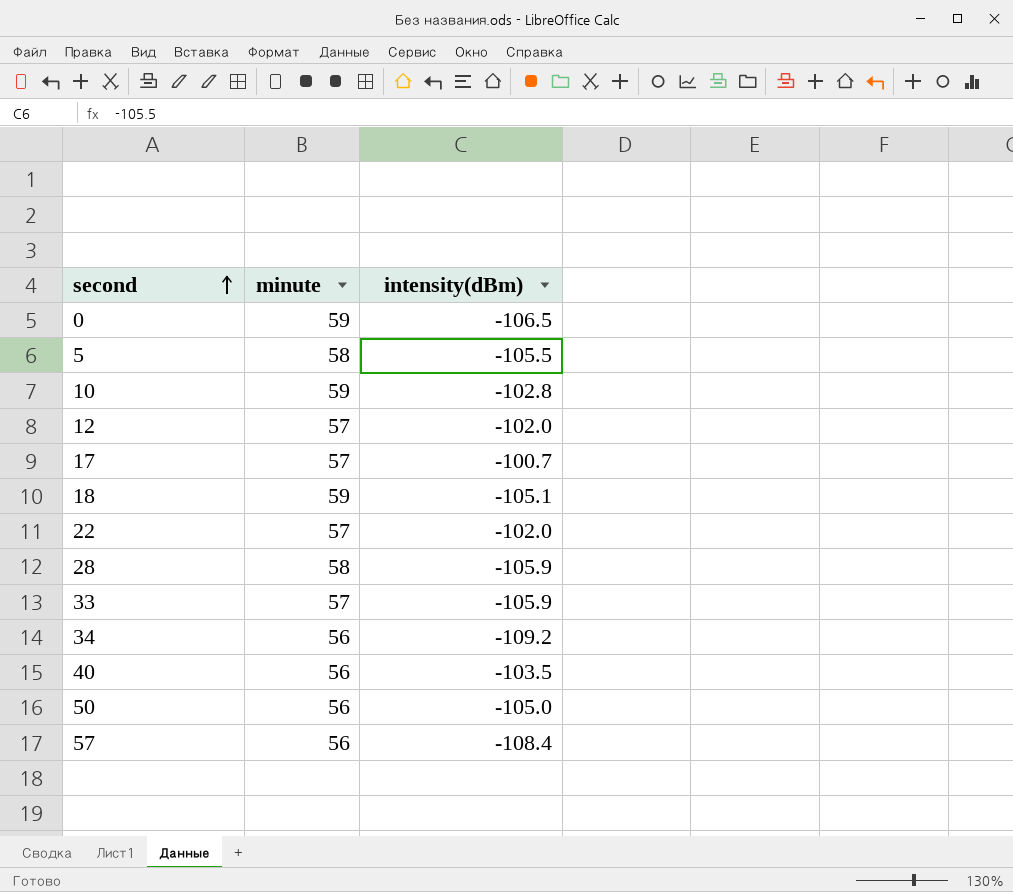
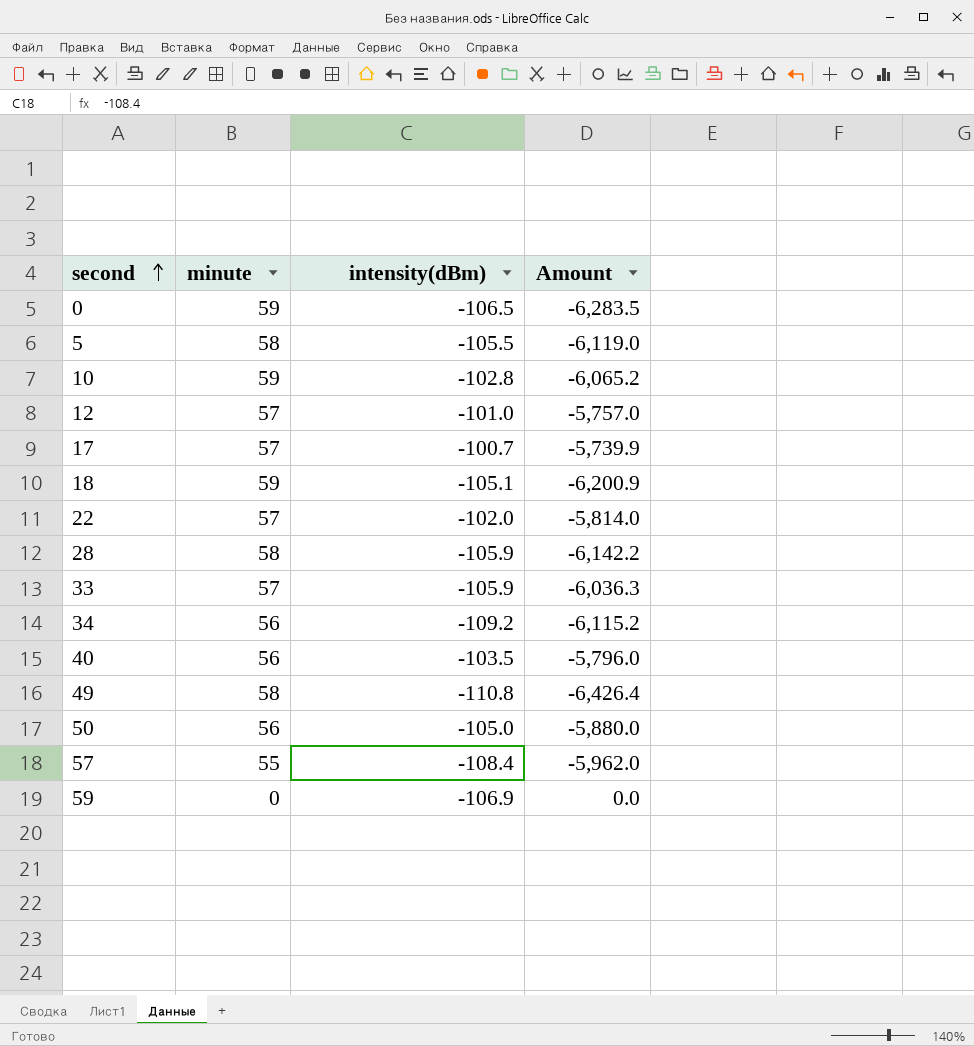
column Amount | formula: none -> [minute] * [intensity(dBm)]
12 | intensity(dBm): -102.0 -> -101.0
row 49: none -> 58 | -110.8 | -6,426.4
57 | minute: 56 -> 55
row 59: none -> 0 | -106.9 | 0.0

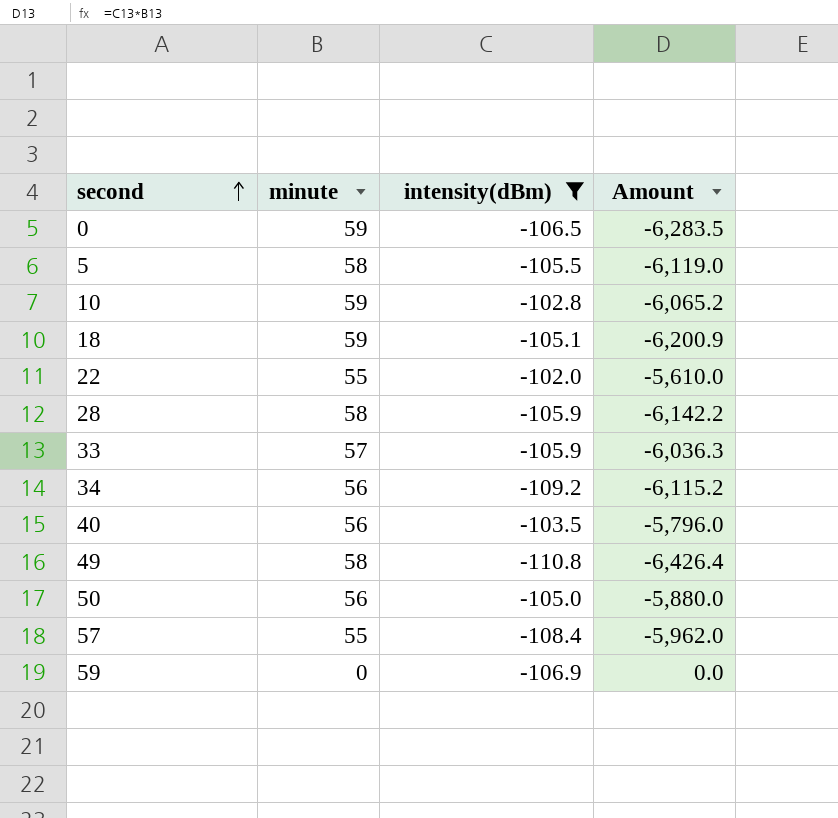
filter: none -> intensity(dBm) <= -102.0
22 | minute: 57 -> 55
22 | Amount: -5,814.0 -> -5,610.0

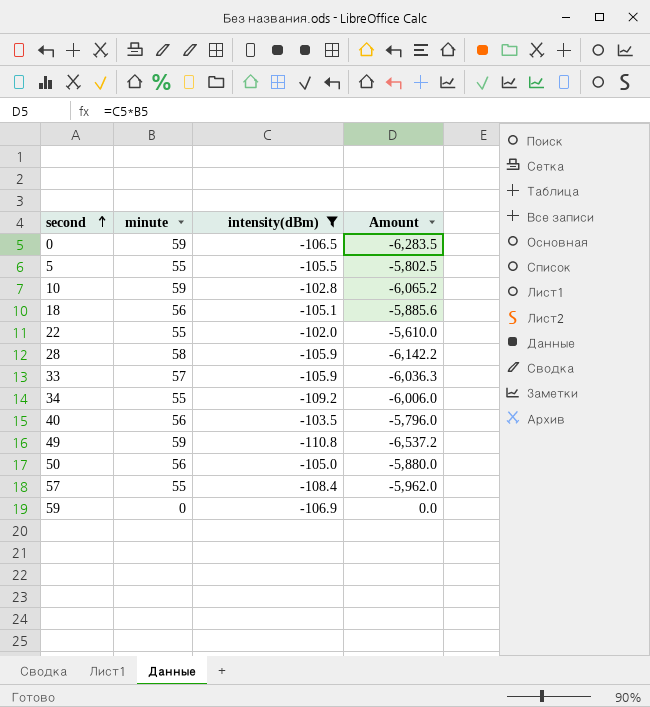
5 | minute: 58 -> 55
5 | Amount: -6,119.0 -> -5,802.5
18 | minute: 59 -> 56
18 | Amount: -6,200.9 -> -5,885.6
34 | minute: 56 -> 55
34 | Amount: -6,115.2 -> -6,006.0
49 | minute: 58 -> 59
49 | Amount: -6,426.4 -> -6,537.2

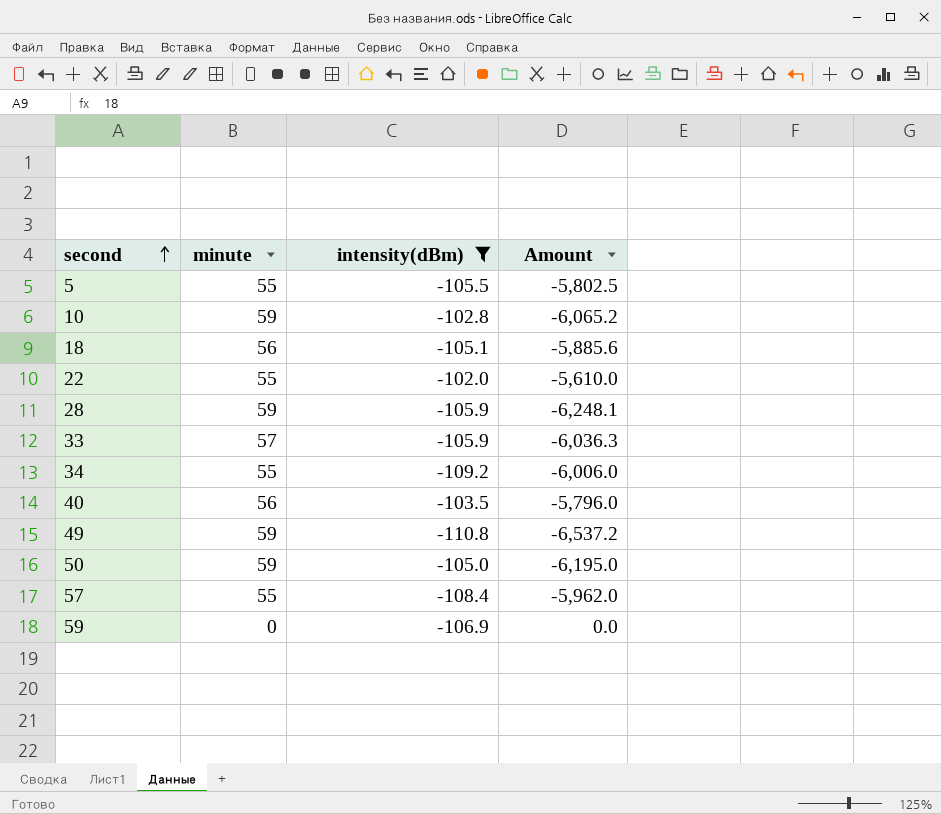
row 0: 59 | -106.5 | -6,283.5 -> none
28 | minute: 58 -> 59
28 | Amount: -6,142.2 -> -6,248.1
50 | minute: 56 -> 59
50 | Amount: -5,880.0 -> -6,195.0

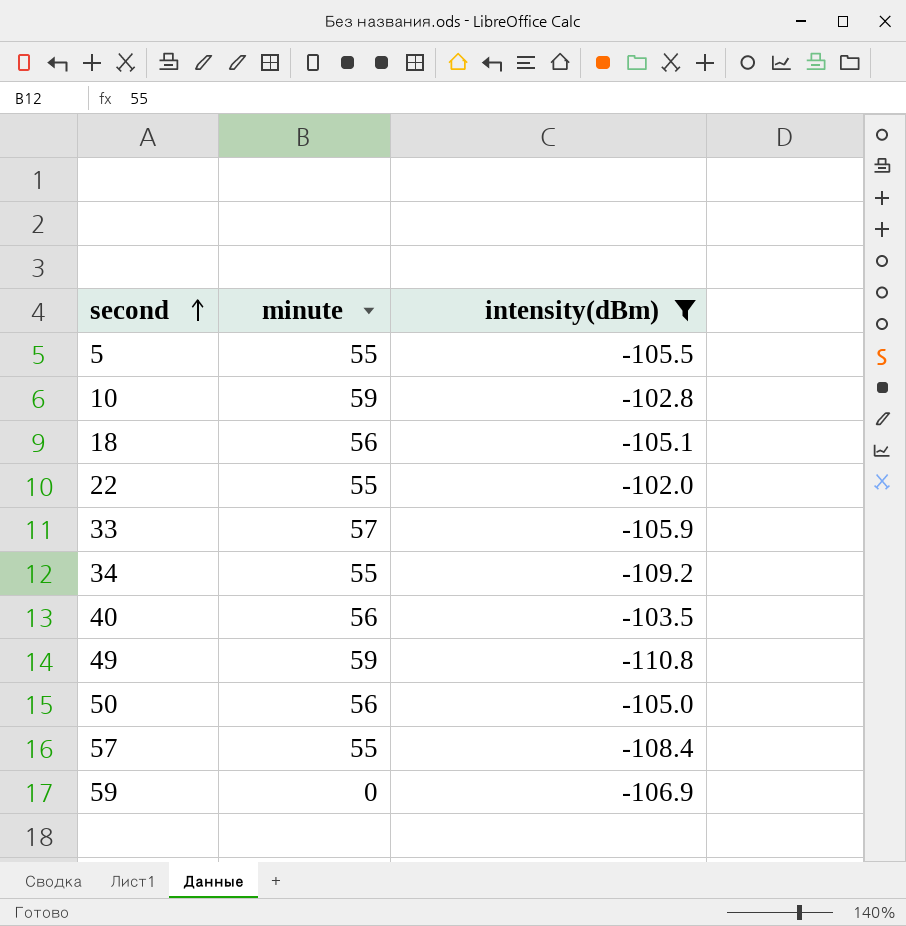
column Amount | formula: [minute] * [intensity(dBm)] -> none
row 28: 59 | -105.9 | -6,248.1 -> none
50 | minute: 59 -> 56

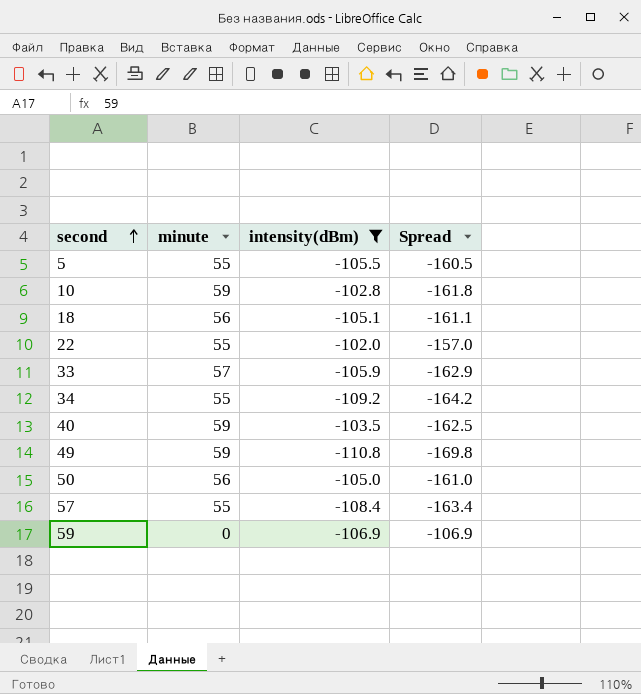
column Spread | formula: none -> [intensity(dBm)] - [minute]
40 | minute: 56 -> 59

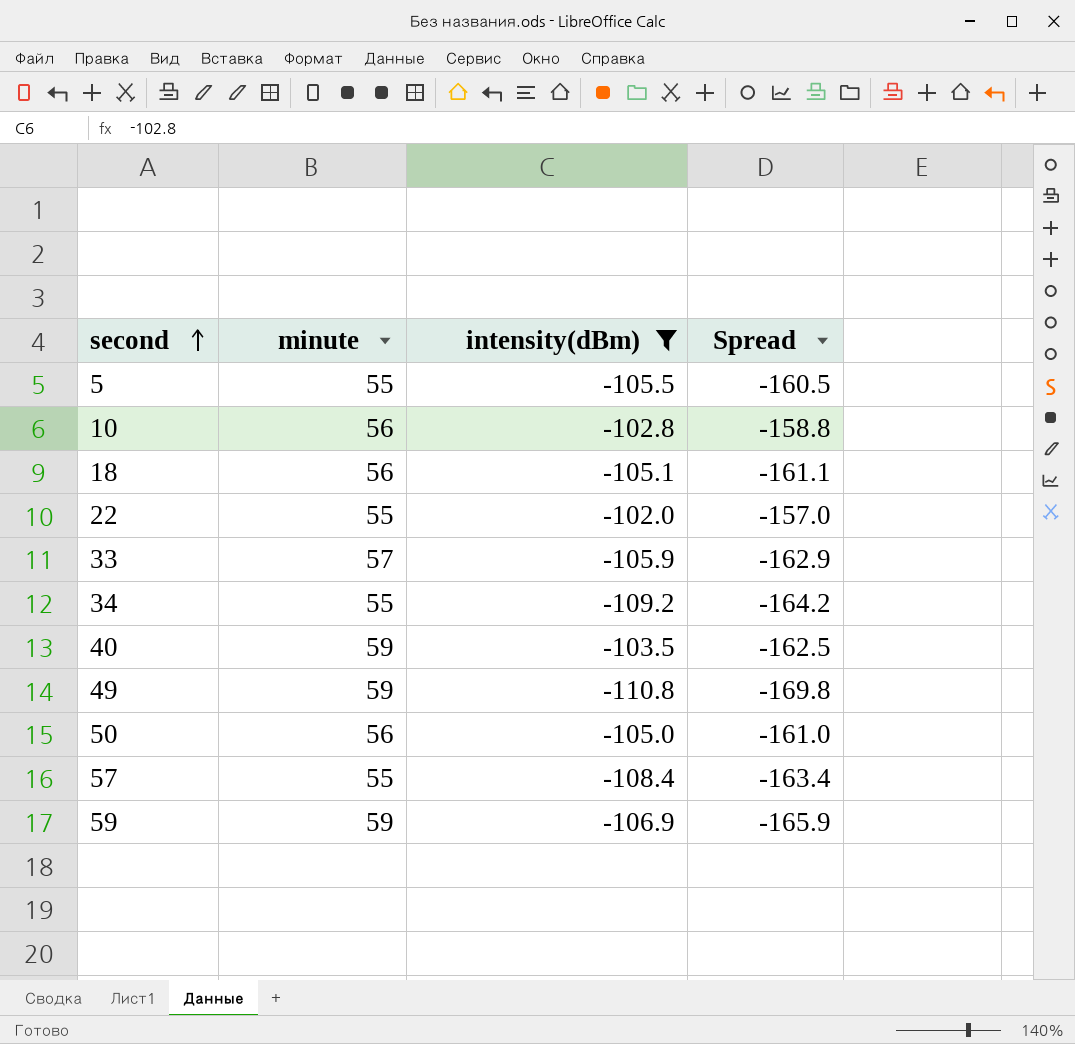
10 | minute: 59 -> 56
10 | Spread: -161.8 -> -158.8
59 | minute: 0 -> 59
59 | Spread: -106.9 -> -165.9

